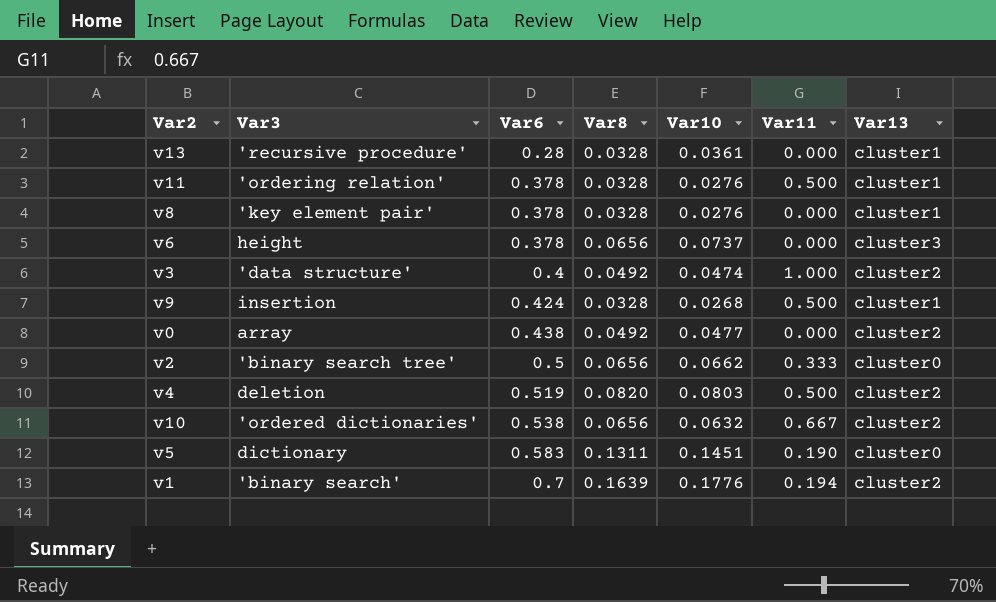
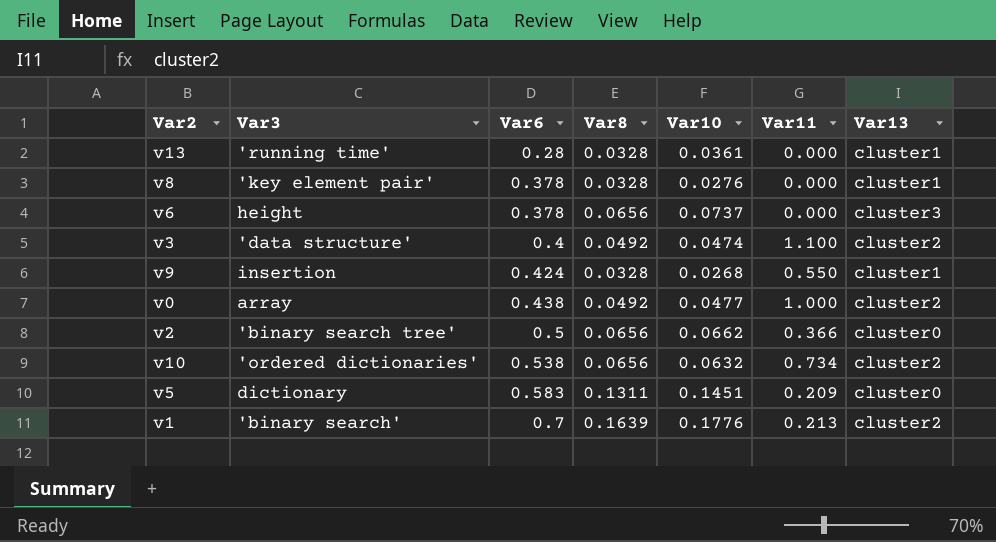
row v11: 'ordering relation' | 0.378 | 0.0328 | 0.0276 | 0.500 | cluster1 -> none
row v4: deletion | 0.519 | 0.0820 | 0.0803 | 0.500 | cluster2 -> none
v13 | Var3: 'recursive procedure' -> 'running time'
v3 | Var11: 1.000 -> 1.100
v9 | Var11: 0.500 -> 0.550
v0 | Var11: 0.000 -> 1.000
v2 | Var11: 0.333 -> 0.366
v10 | Var11: 0.667 -> 0.734
v5 | Var11: 0.190 -> 0.209
v1 | Var11: 0.194 -> 0.213

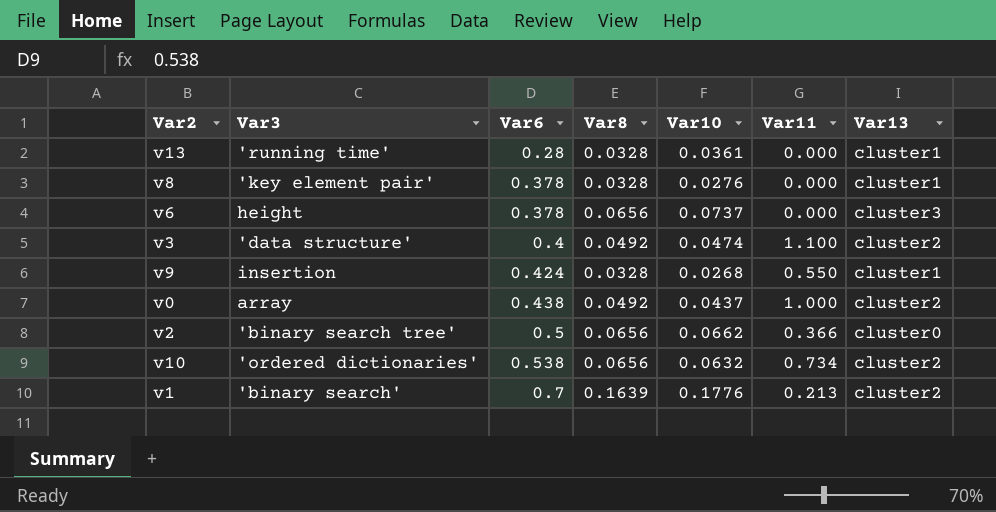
row v5: dictionary | 0.583 | 0.1311 | 0.1451 | 0.209 | cluster0 -> none
v0 | Var10: 0.0477 -> 0.0437

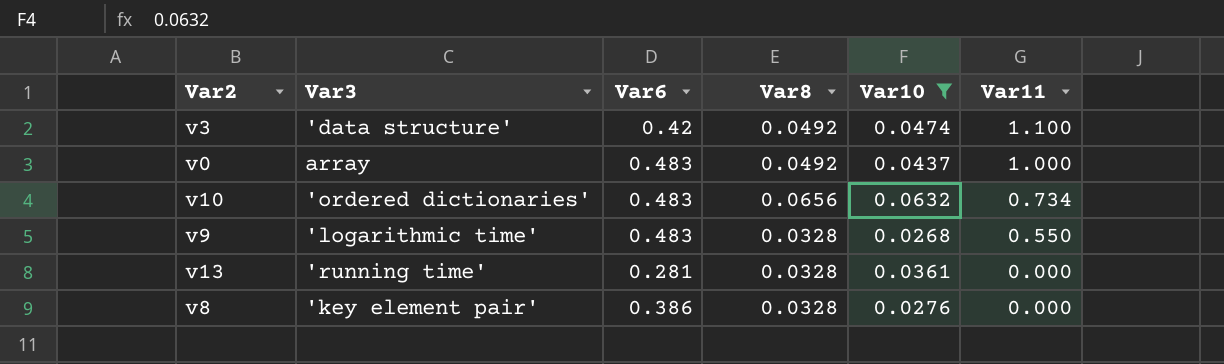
filter: none -> Var10 <= 0.0632
row order: Var6 ascending -> Var11 descending
column Var13 | position: 7 -> none
v3 | Var6: 0.4 -> 0.42
v0 | Var6: 0.438 -> 0.483
v10 | Var6: 0.538 -> 0.483
v9 | Var3: insertion -> 'logarithmic time'
v9 | Var6: 0.424 -> 0.483
v13 | Var6: 0.28 -> 0.281
v8 | Var6: 0.378 -> 0.386

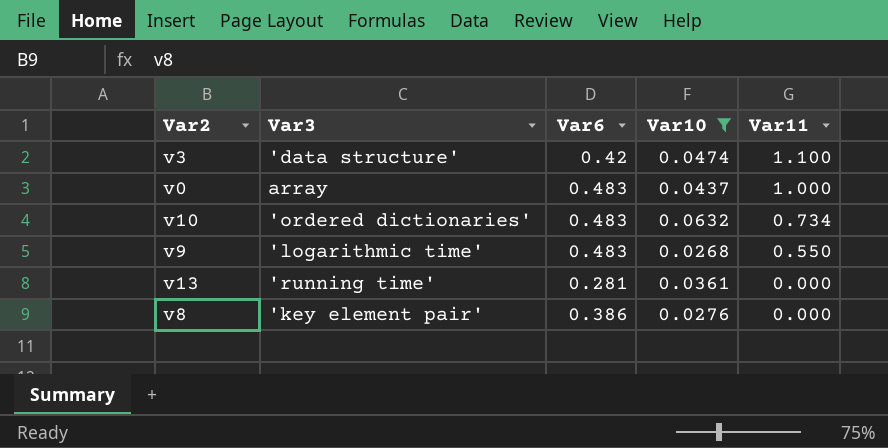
column Var8 | position: 4 -> none

